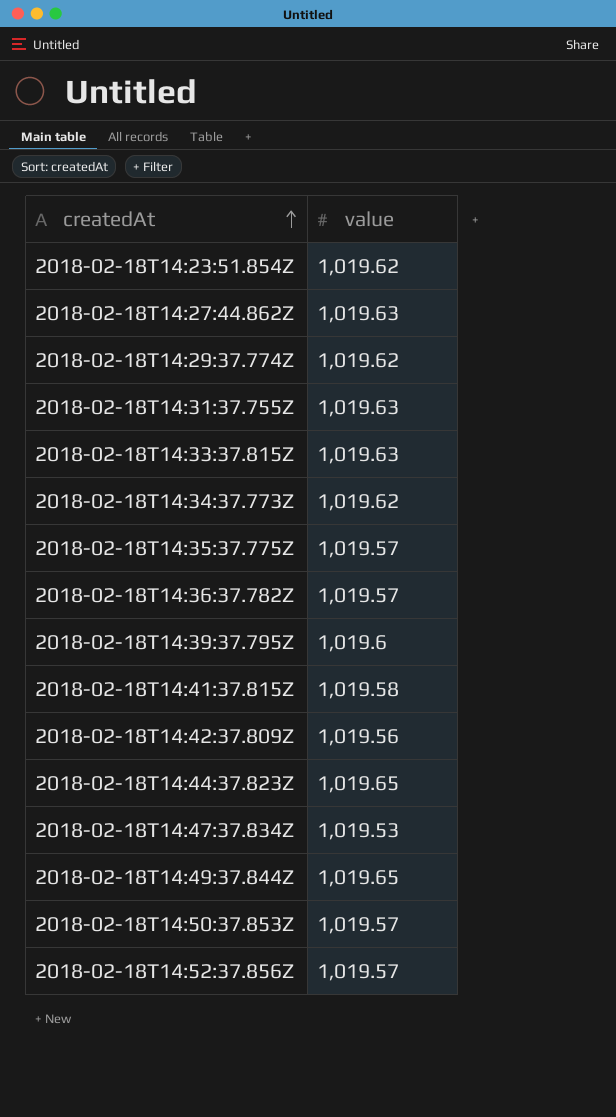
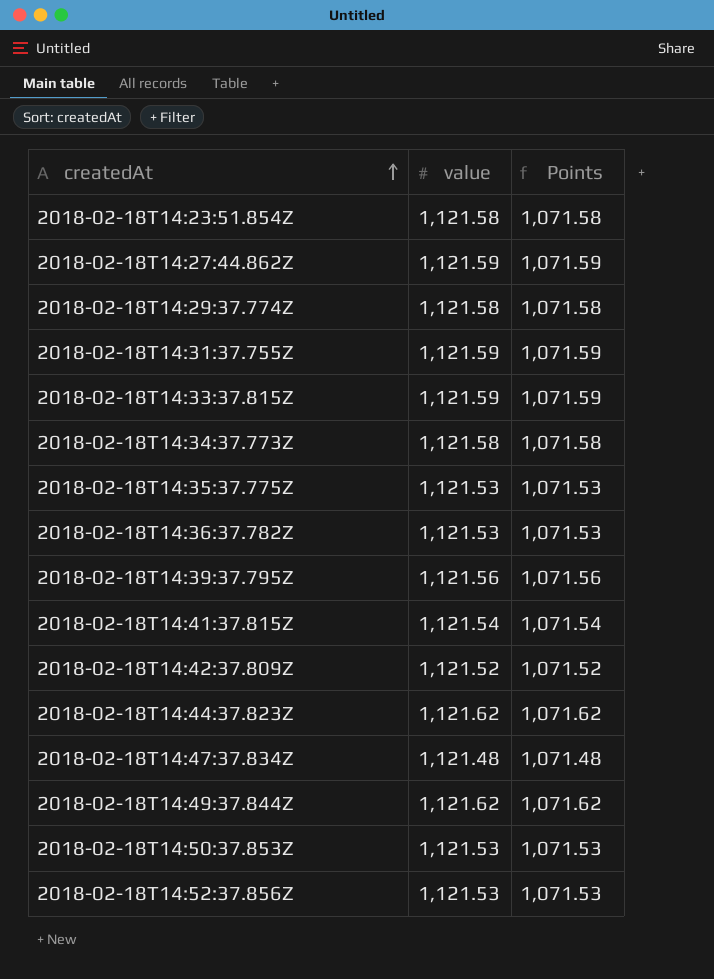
column Points | formula: none -> [value] - 50
2018-02-18T14:23:51.854Z | value: 1,019.62 -> 1,121.58
2018-02-18T14:27:44.862Z | value: 1,019.63 -> 1,121.59
2018-02-18T14:29:37.774Z | value: 1,019.62 -> 1,121.58
2018-02-18T14:31:37.755Z | value: 1,019.63 -> 1,121.59
2018-02-18T14:33:37.815Z | value: 1,019.63 -> 1,121.59
2018-02-18T14:34:37.773Z | value: 1,019.62 -> 1,121.58
2018-02-18T14:35:37.775Z | value: 1,019.57 -> 1,121.53
2018-02-18T14:36:37.782Z | value: 1,019.57 -> 1,121.53
2018-02-18T14:39:37.795Z | value: 1,019.6 -> 1,121.56
2018-02-18T14:41:37.815Z | value: 1,019.58 -> 1,121.54
2018-02-18T14:42:37.809Z | value: 1,019.56 -> 1,121.52
2018-02-18T14:44:37.823Z | value: 1,019.65 -> 1,121.62
2018-02-18T14:47:37.834Z | value: 1,019.53 -> 1,121.48
2018-02-18T14:49:37.844Z | value: 1,019.65 -> 1,121.62
2018-02-18T14:50:37.853Z | value: 1,019.57 -> 1,121.53
2018-02-18T14:52:37.856Z | value: 1,019.57 -> 1,121.53

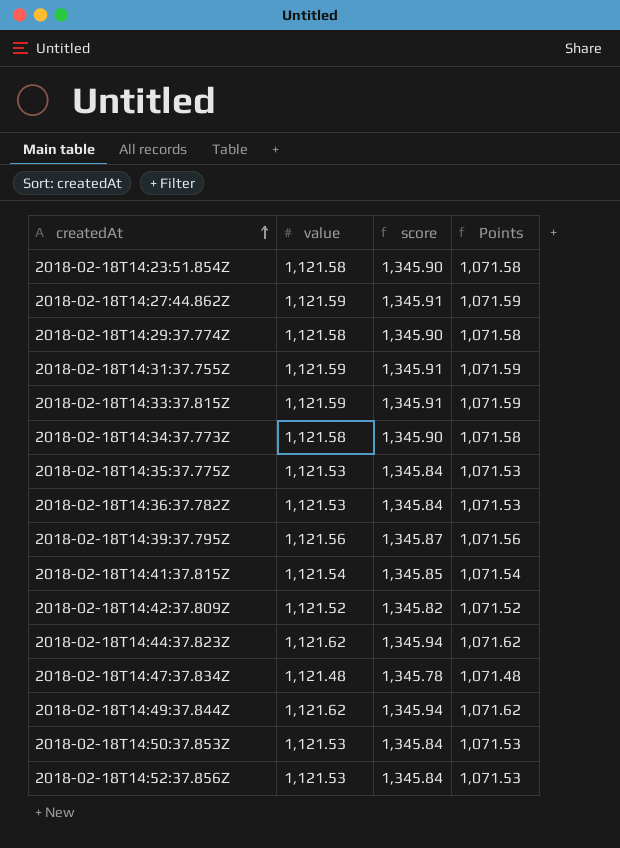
column score | formula: none -> [value] * 1.2

